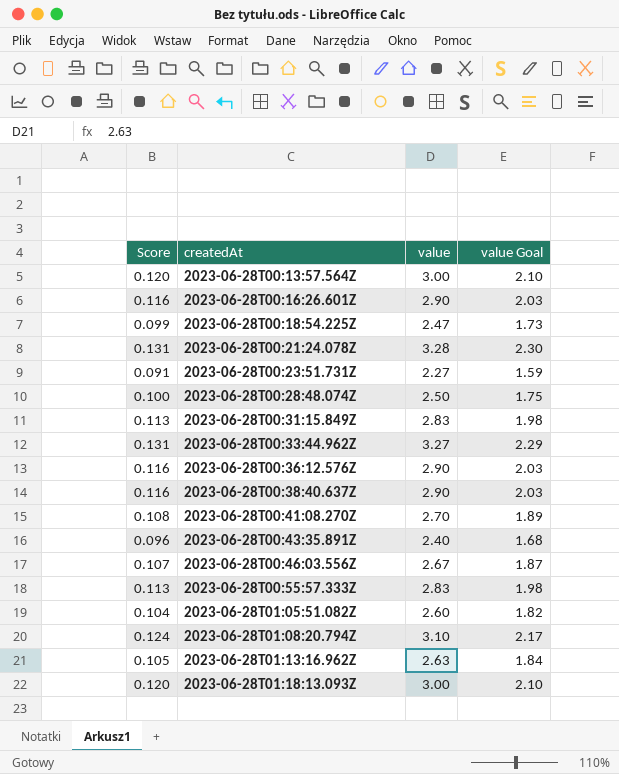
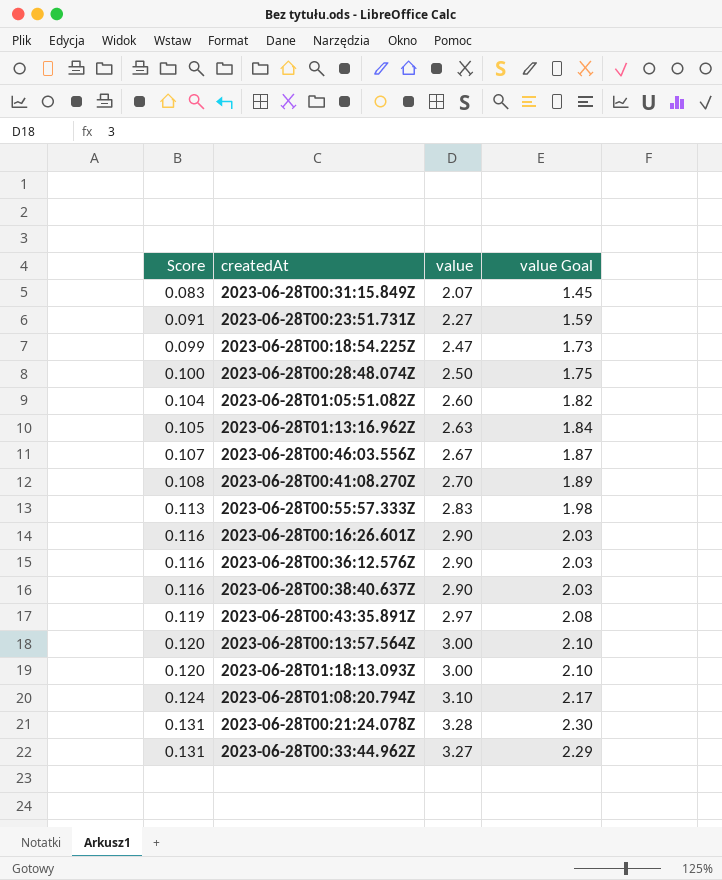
row order: createdAt ascending -> Score ascending
2023-06-28T00:31:15.849Z | Score: 0.113 -> 0.083
2023-06-28T00:31:15.849Z | value: 2.83 -> 2.07
2023-06-28T00:31:15.849Z | value Goal: 1.98 -> 1.45
2023-06-28T00:43:35.891Z | Score: 0.096 -> 0.119
2023-06-28T00:43:35.891Z | value: 2.40 -> 2.97
2023-06-28T00:43:35.891Z | value Goal: 1.68 -> 2.08

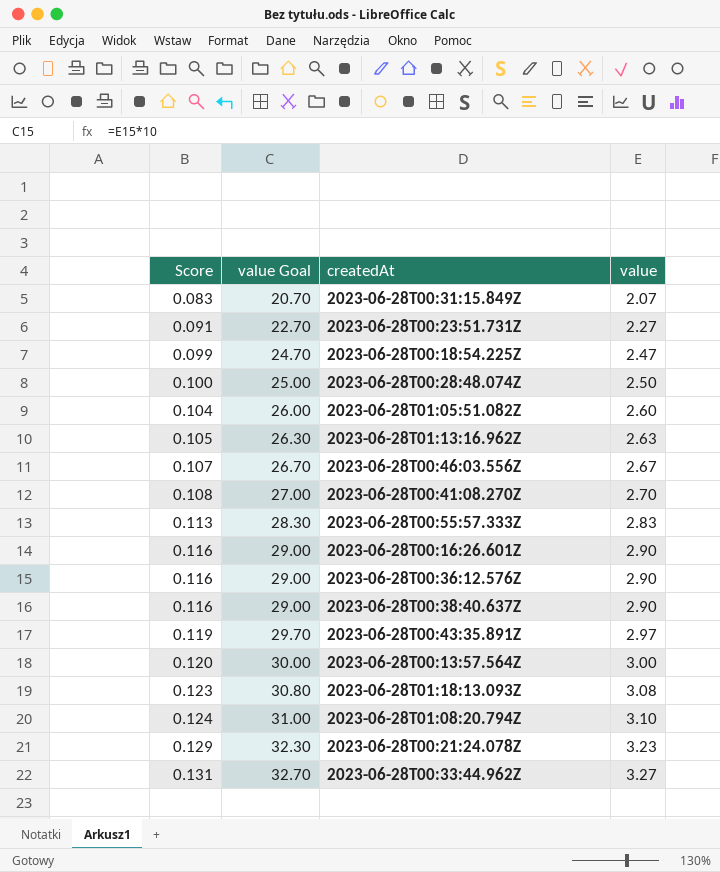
column value Goal | formula: [value] * 0.7 -> [value] * 10
column value Goal | position: 4 -> 2
2023-06-28T01:18:13.093Z | Score: 0.120 -> 0.123
2023-06-28T01:18:13.093Z | value: 3.00 -> 3.08
2023-06-28T00:21:24.078Z | Score: 0.131 -> 0.129
2023-06-28T00:21:24.078Z | value: 3.28 -> 3.23

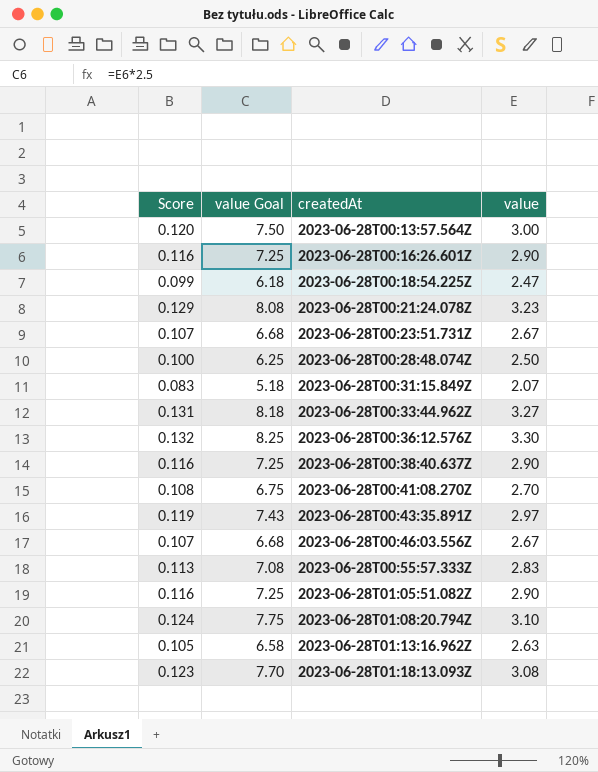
row order: Score ascending -> createdAt ascending
column value Goal | formula: [value] * 10 -> [value] * 2.5
2023-06-28T00:23:51.731Z | Score: 0.091 -> 0.107
2023-06-28T00:23:51.731Z | value: 2.27 -> 2.67
2023-06-28T00:36:12.576Z | Score: 0.116 -> 0.132
2023-06-28T00:36:12.576Z | value: 2.90 -> 3.30
2023-06-28T01:05:51.082Z | Score: 0.104 -> 0.116
2023-06-28T01:05:51.082Z | value: 2.60 -> 2.90

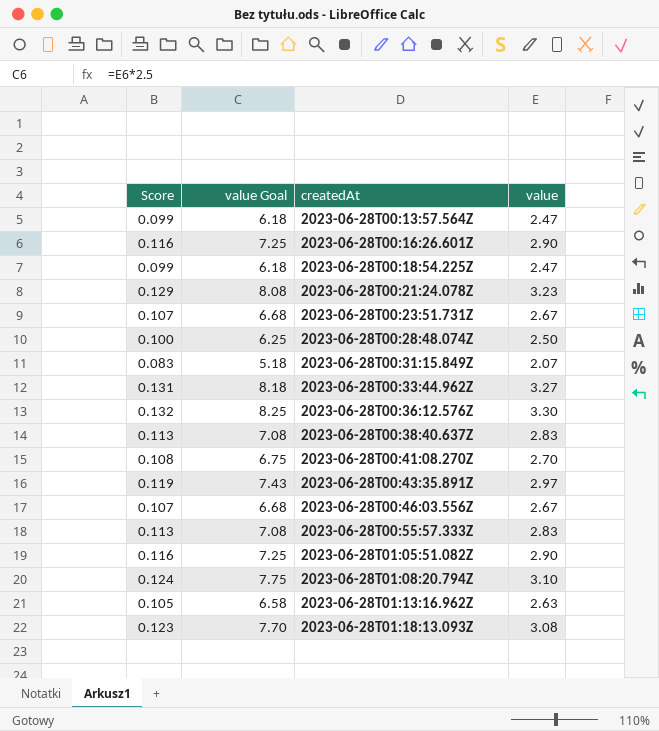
2023-06-28T00:13:57.564Z | Score: 0.120 -> 0.099
2023-06-28T00:13:57.564Z | value Goal: 7.50 -> 6.18
2023-06-28T00:13:57.564Z | value: 3.00 -> 2.47
2023-06-28T00:38:40.637Z | Score: 0.116 -> 0.113
2023-06-28T00:38:40.637Z | value Goal: 7.25 -> 7.08
2023-06-28T00:38:40.637Z | value: 2.90 -> 2.83

